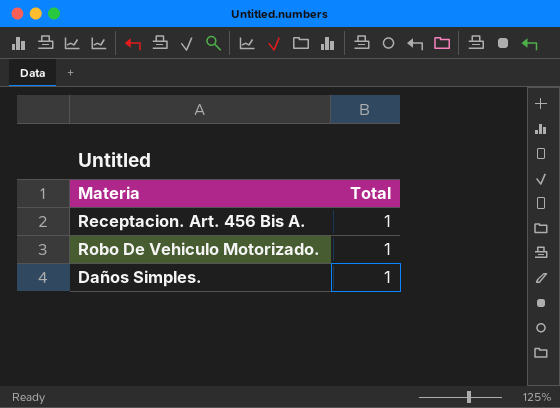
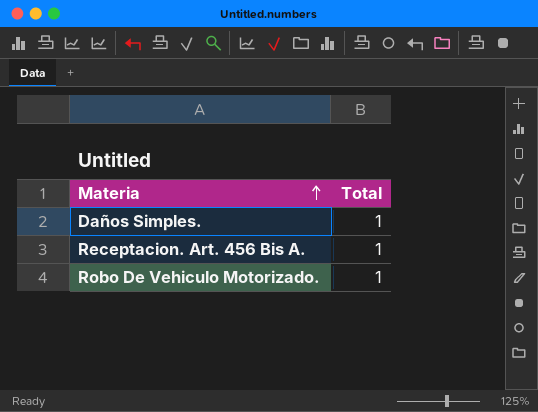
row order: none -> Materia ascending

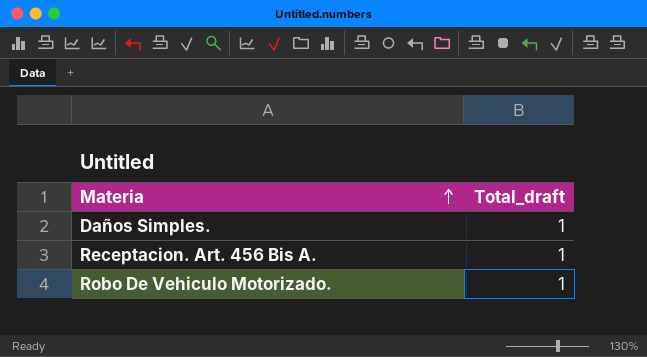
column name: Total -> Total_draft

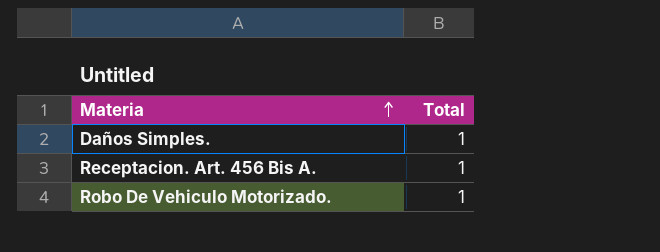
column name: Total_draft -> Total

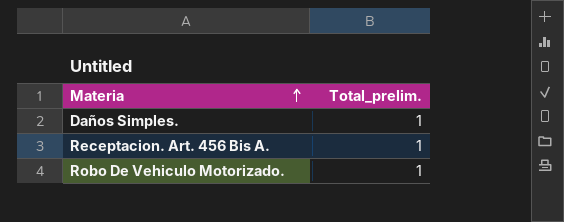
column name: Total -> Total_prelim.

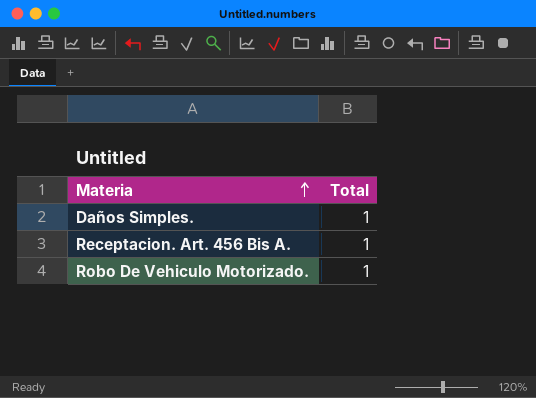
column name: Total_prelim. -> Total

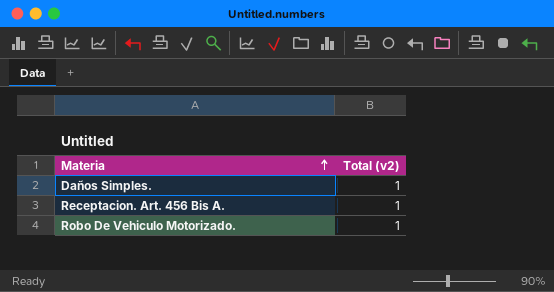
column name: Total -> Total (v2)

